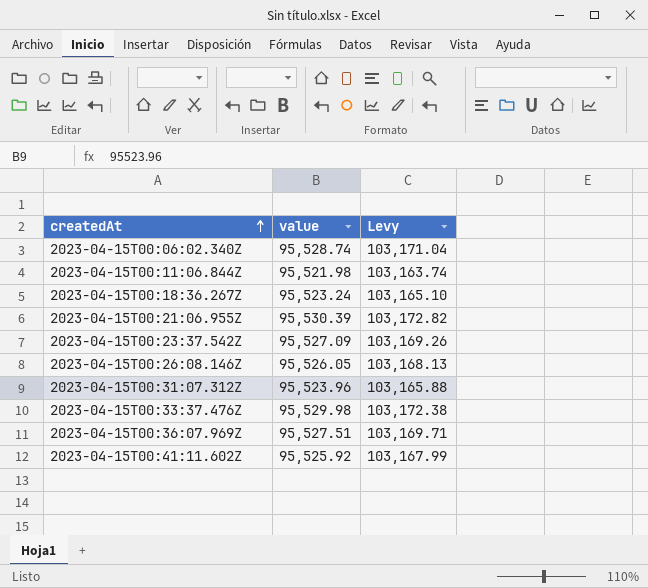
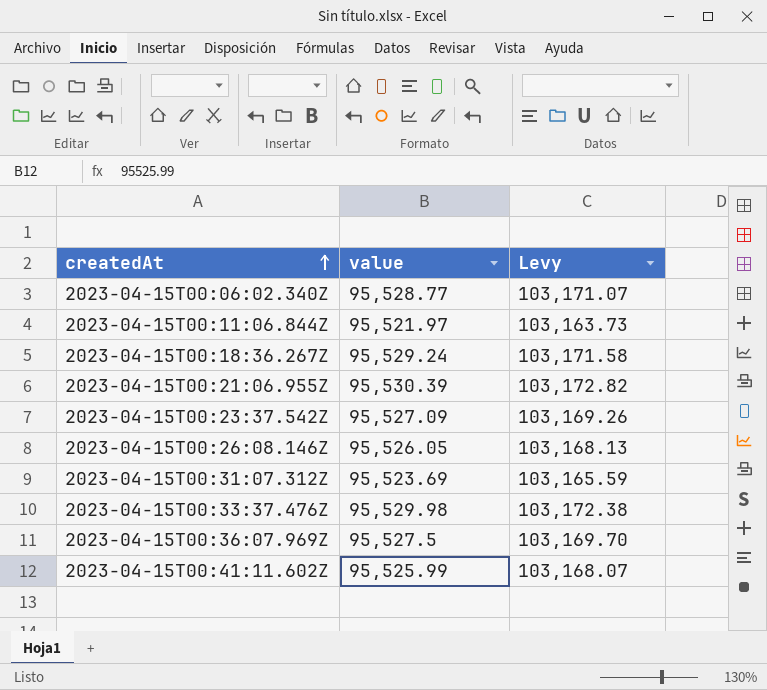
2023-04-15T00:06:02.340Z | value: 95,528.74 -> 95,528.77
2023-04-15T00:06:02.340Z | Levy: 103,171.04 -> 103,171.07
2023-04-15T00:11:06.844Z | value: 95,521.98 -> 95,521.97
2023-04-15T00:11:06.844Z | Levy: 103,163.74 -> 103,163.73
2023-04-15T00:18:36.267Z | value: 95,523.24 -> 95,529.24
2023-04-15T00:18:36.267Z | Levy: 103,165.10 -> 103,171.58
2023-04-15T00:31:07.312Z | value: 95,523.96 -> 95,523.69
2023-04-15T00:31:07.312Z | Levy: 103,165.88 -> 103,165.59
2023-04-15T00:36:07.969Z | value: 95,527.51 -> 95,527.5
2023-04-15T00:36:07.969Z | Levy: 103,169.71 -> 103,169.70
2023-04-15T00:41:11.602Z | value: 95,525.92 -> 95,525.99
2023-04-15T00:41:11.602Z | Levy: 103,167.99 -> 103,168.07

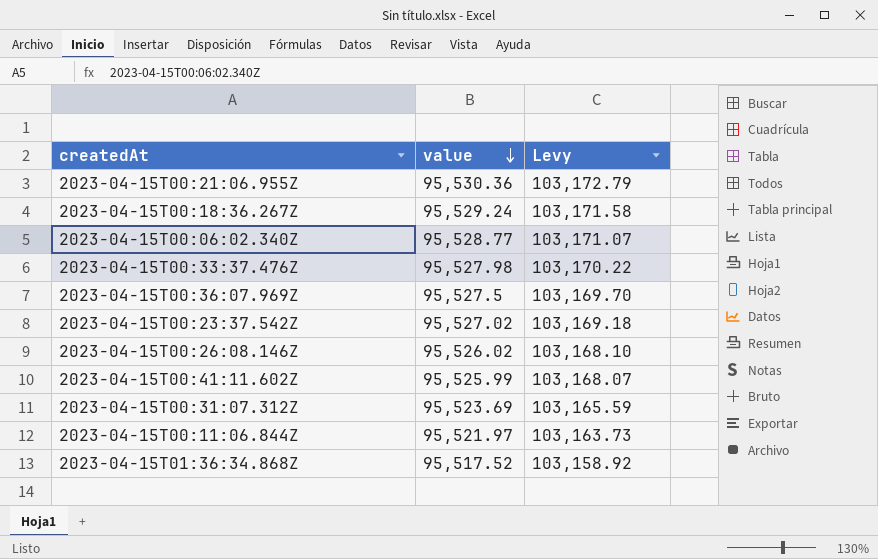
row order: createdAt ascending -> value descending
2023-04-15T00:21:06.955Z | value: 95,530.39 -> 95,530.36
2023-04-15T00:21:06.955Z | Levy: 103,172.82 -> 103,172.79
2023-04-15T00:33:37.476Z | value: 95,529.98 -> 95,527.98
2023-04-15T00:33:37.476Z | Levy: 103,172.38 -> 103,170.22
2023-04-15T00:23:37.542Z | value: 95,527.09 -> 95,527.02
2023-04-15T00:23:37.542Z | Levy: 103,169.26 -> 103,169.18
2023-04-15T00:26:08.146Z | value: 95,526.05 -> 95,526.02
2023-04-15T00:26:08.146Z | Levy: 103,168.13 -> 103,168.10
row 2023-04-15T01:36:34.868Z: none -> 95,517.52 | 103,158.92

